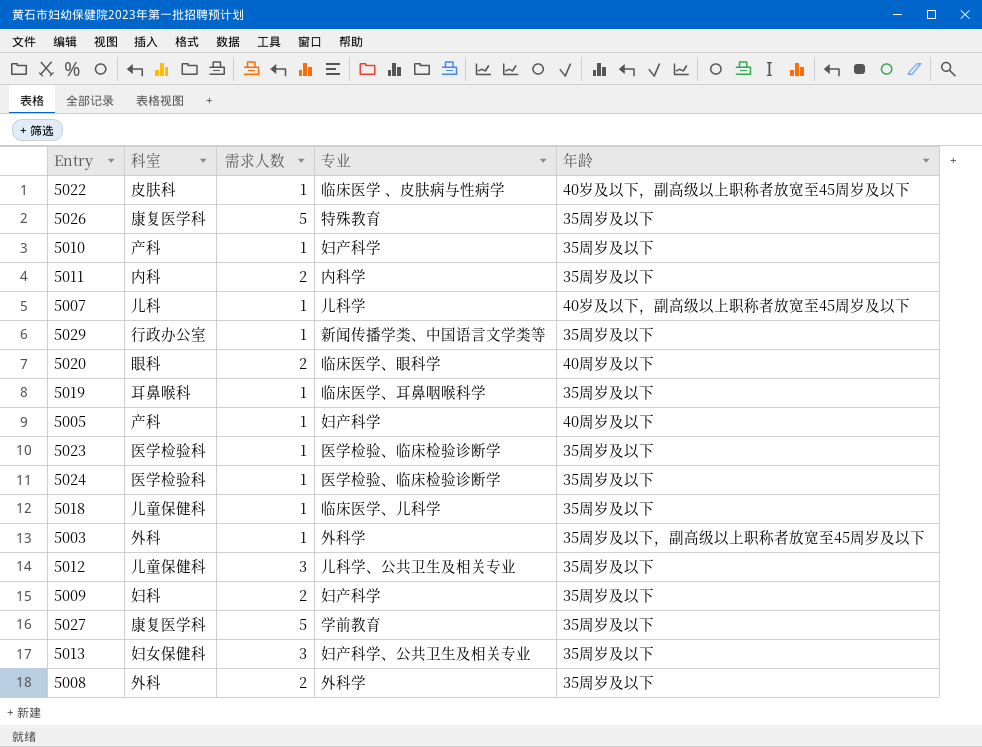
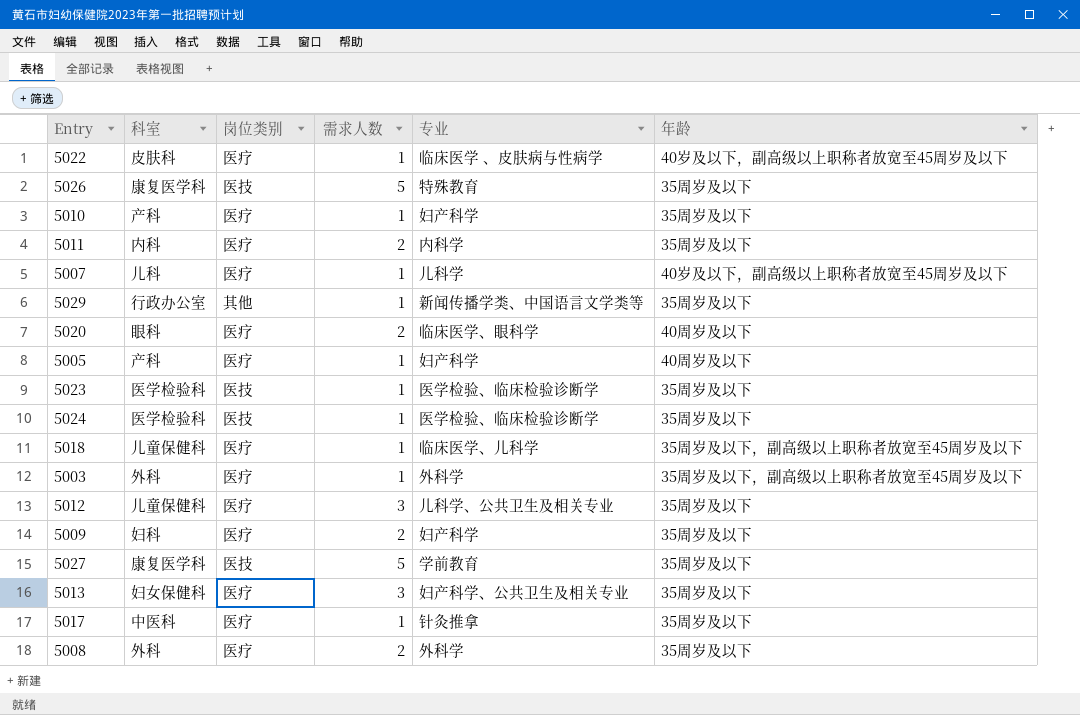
column 岗位类别 | position: none -> 3
row 5019: 耳鼻喉科 | 1 | 临床医学、耳鼻咽喉科学 | 35周岁及以下 -> none
5018 | 年龄: 35周岁及以下 -> 35周岁及以下，副高级以上职称者放宽至45周岁及以下
row 5017: none -> 中医科 | 医疗 | 1 | 针灸推拿 | 35周岁及以下

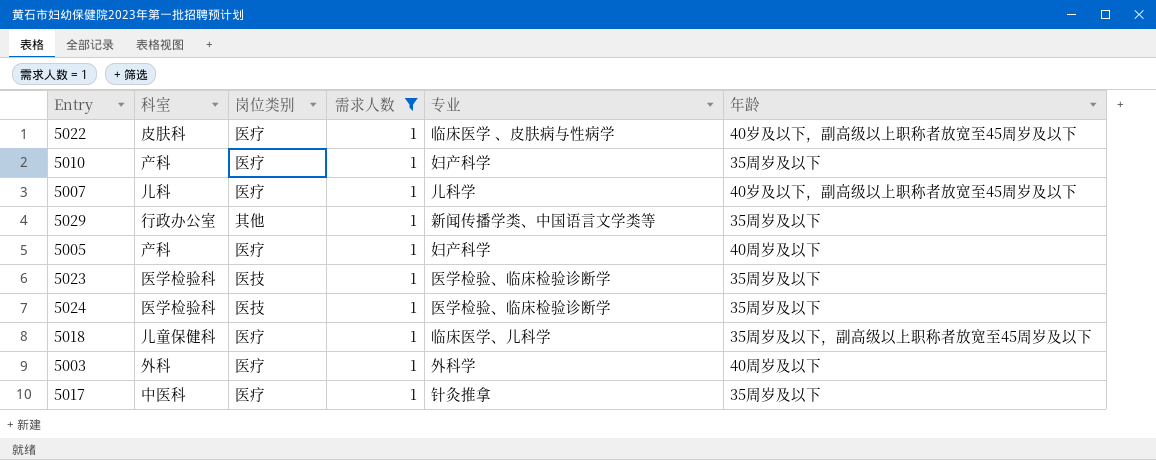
filter: none -> 需求人数 = 1
5003 | 年龄: 35周岁及以下，副高级以上职称者放宽至45周岁及以下 -> 40周岁及以下

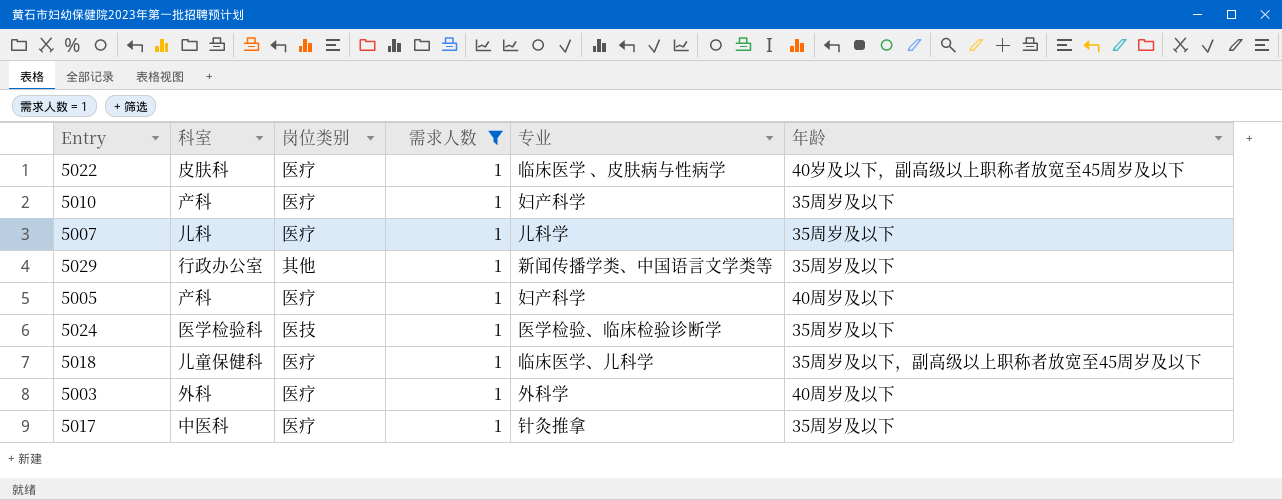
row 5023: 医学检验科 | 医技 | 1 | 医学检验、临床检验诊断学 | 35周岁及以下 -> none
5007 | 年龄: 40岁及以下，副高级以上职称者放宽至45周岁及以下 -> 35周岁及以下

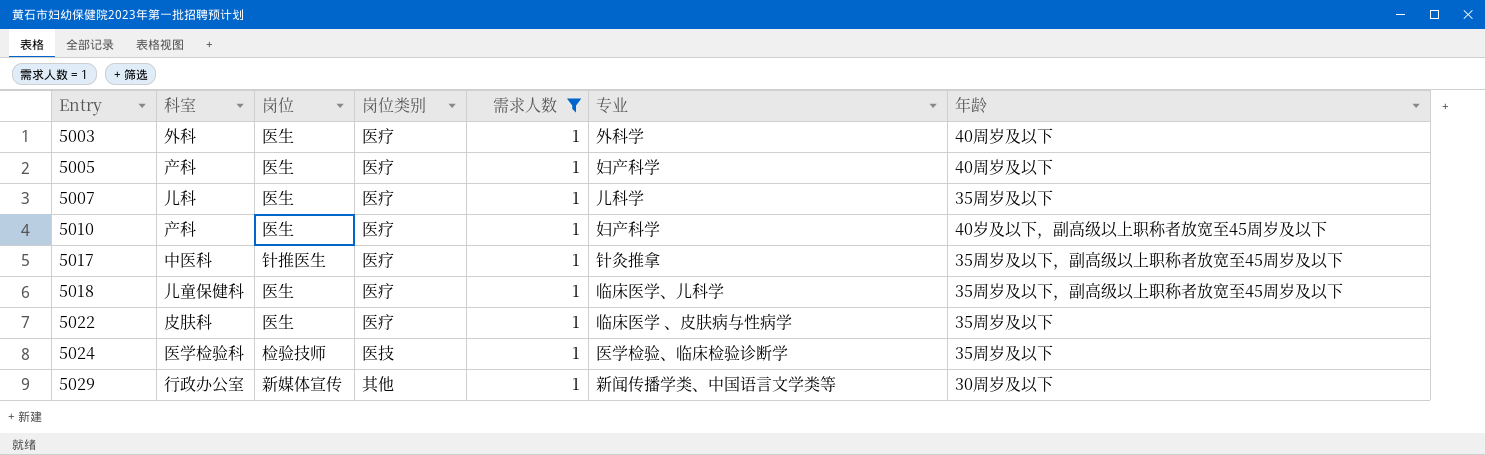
row order: none -> Entry ascending
column 岗位 | position: none -> 3
5010 | 年龄: 35周岁及以下 -> 40岁及以下，副高级以上职称者放宽至45周岁及以下
5017 | 年龄: 35周岁及以下 -> 35周岁及以下，副高级以上职称者放宽至45周岁及以下
5022 | 年龄: 40岁及以下，副高级以上职称者放宽至45周岁及以下 -> 35周岁及以下
5029 | 年龄: 35周岁及以下 -> 30周岁及以下

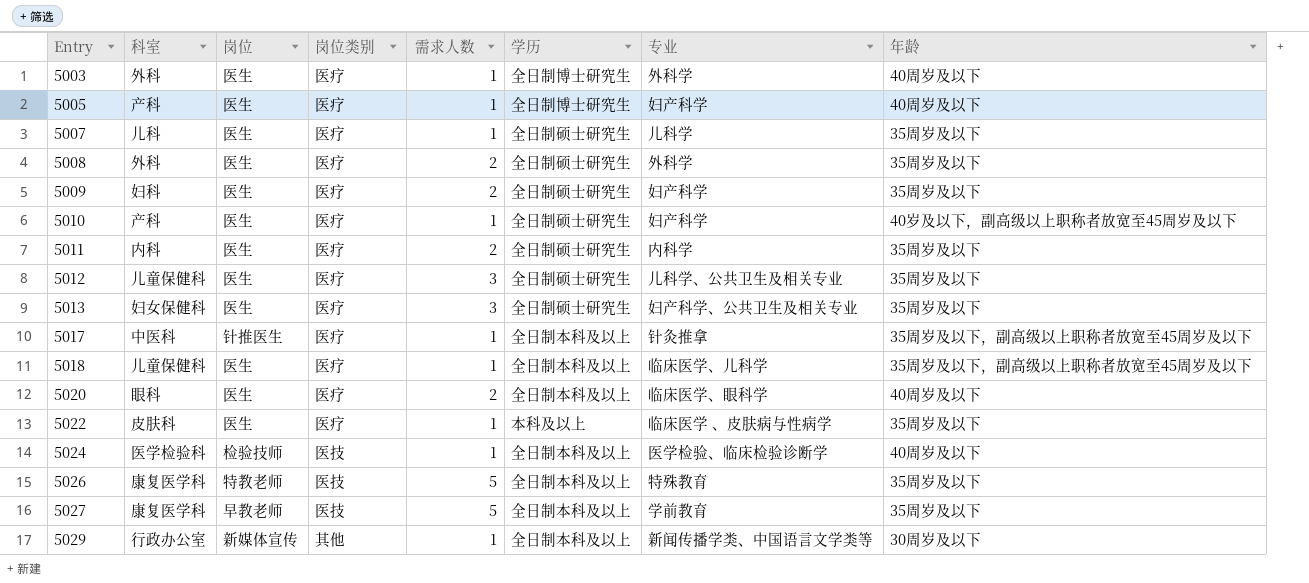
filter: 需求人数 = 1 -> none
column 学历 | position: none -> 6
5024 | 年龄: 35周岁及以下 -> 40周岁及以下

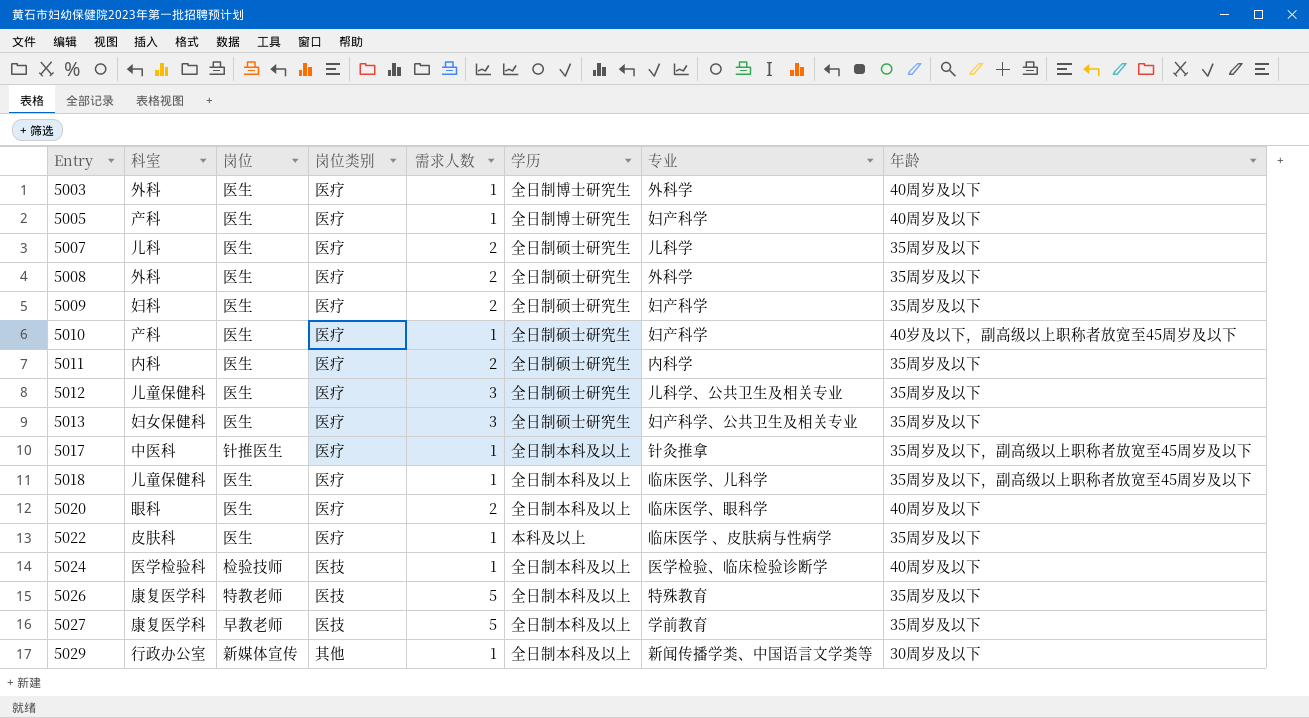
5007 | 需求人数: 1 -> 2

